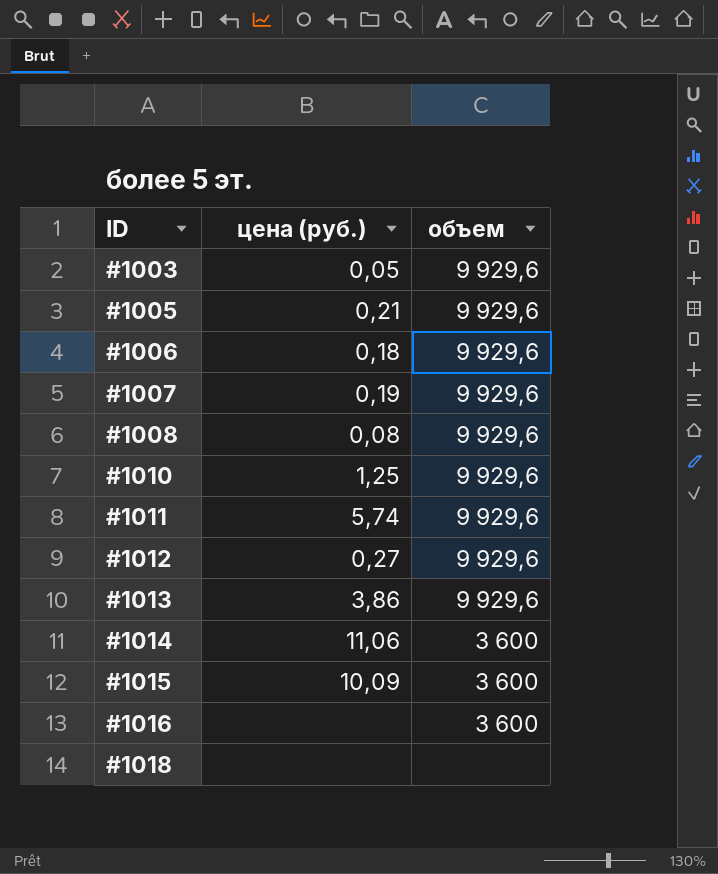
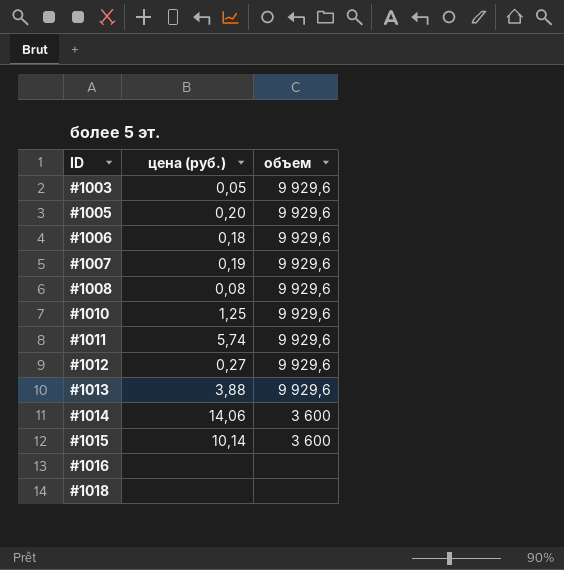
#1005 | цена (руб.): 0,21 -> 0,20
#1013 | цена (руб.): 3,86 -> 3,88
#1014 | цена (руб.): 11,06 -> 14,06
#1015 | цена (руб.): 10,09 -> 10,14
#1016 | объем: 3 600 -> none

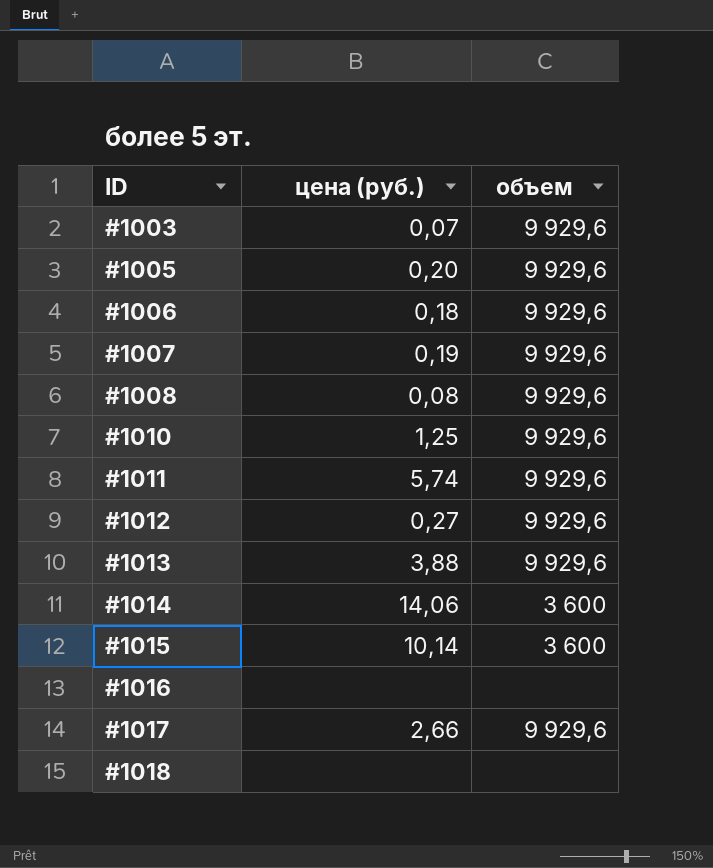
#1003 | цена (руб.): 0,05 -> 0,07
row #1017: none -> 2,66 | 9 929,6

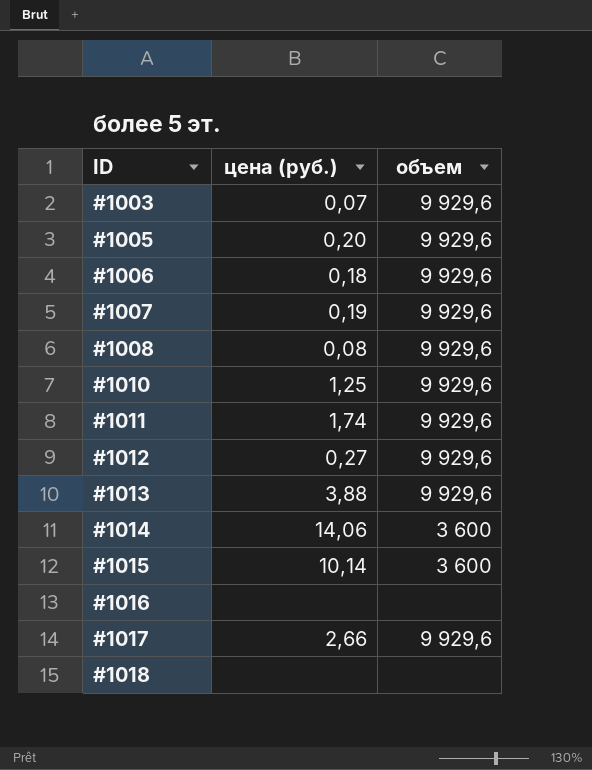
#1011 | цена (руб.): 5,74 -> 1,74

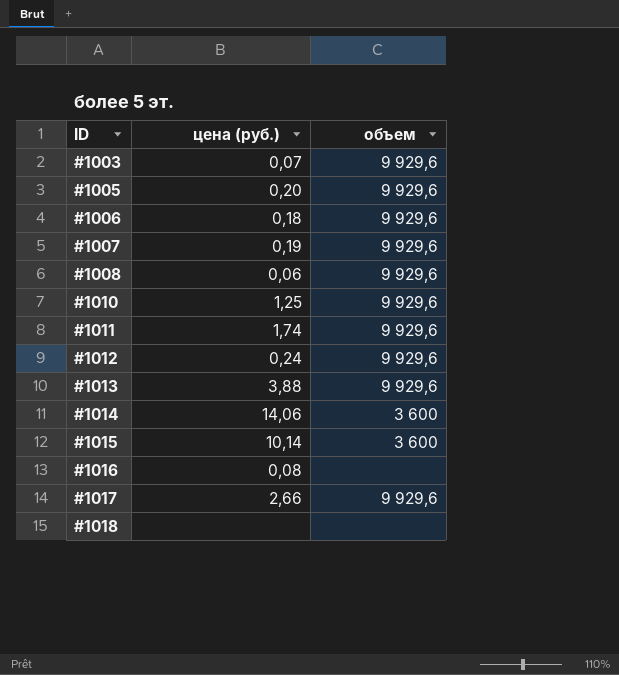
#1008 | цена (руб.): 0,08 -> 0,06
#1012 | цена (руб.): 0,27 -> 0,24
#1016 | цена (руб.): none -> 0,08

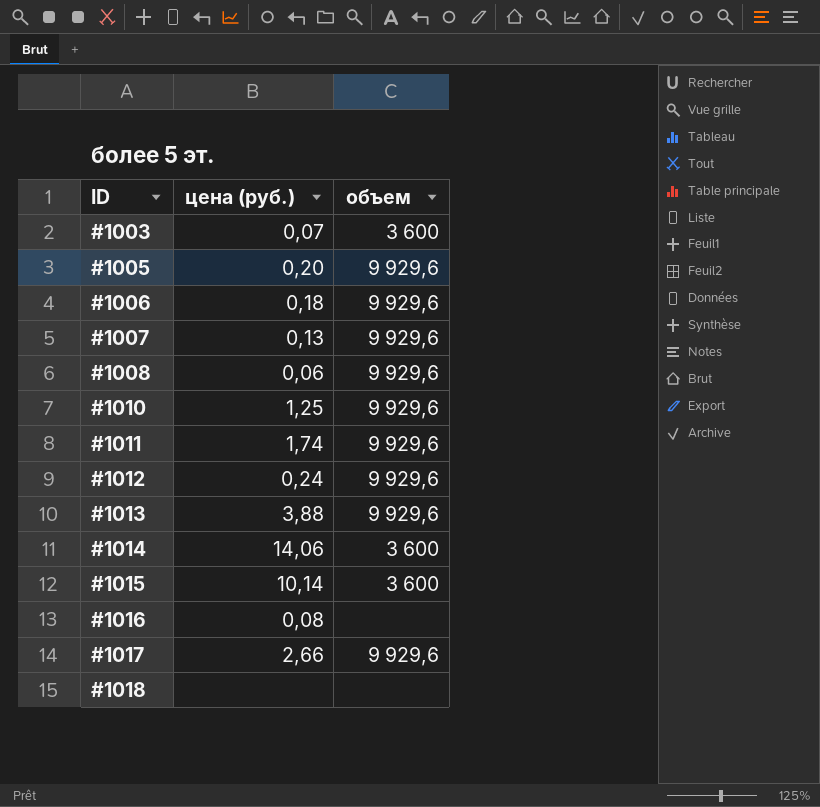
#1003 | объем: 9 929,6 -> 3 600
#1007 | цена (руб.): 0,19 -> 0,13

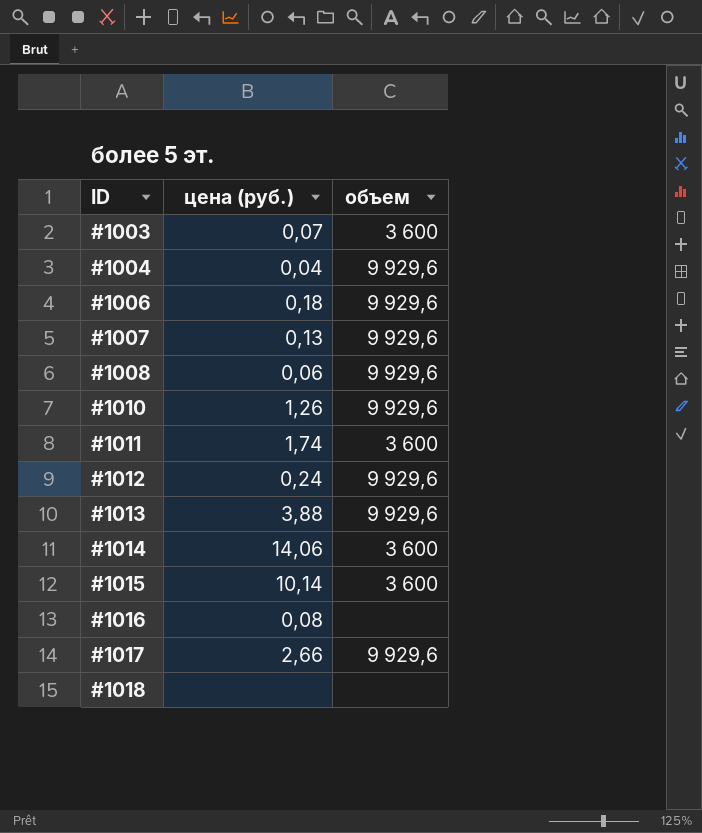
row #1005: 0,20 | 9 929,6 -> none
row #1004: none -> 0,04 | 9 929,6
#1010 | цена (руб.): 1,25 -> 1,26
#1011 | объем: 9 929,6 -> 3 600

